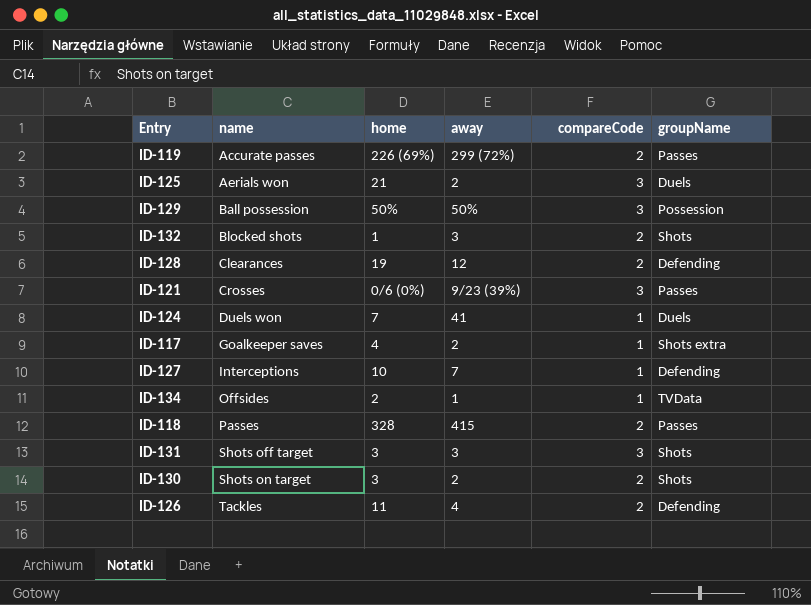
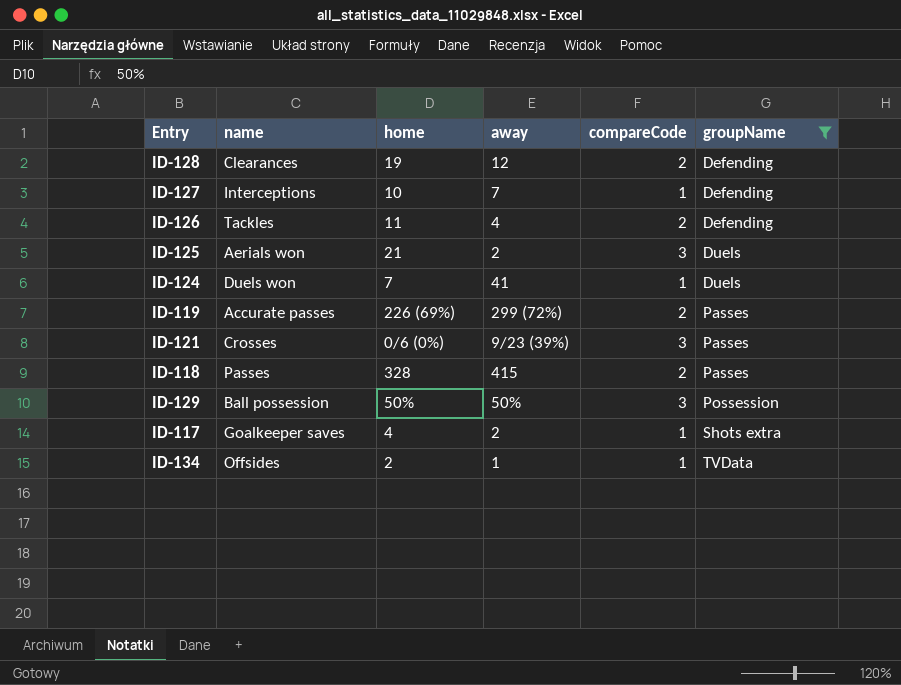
filter: none -> groupName != Shots
row order: name ascending -> groupName ascending

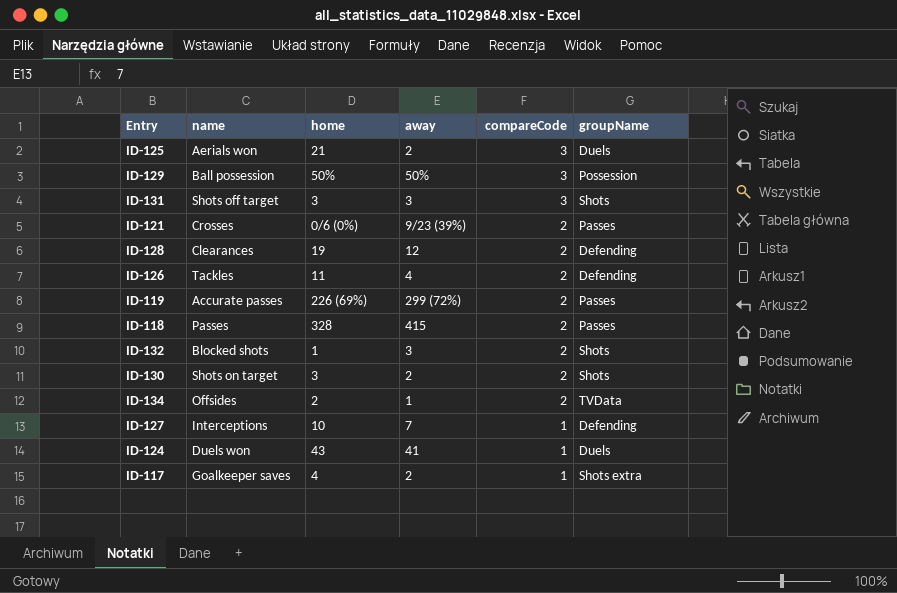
filter: groupName != Shots -> none
row order: groupName ascending -> compareCode descending
ID-121 | compareCode: 3 -> 2
ID-134 | compareCode: 1 -> 2
ID-124 | home: 7 -> 43

